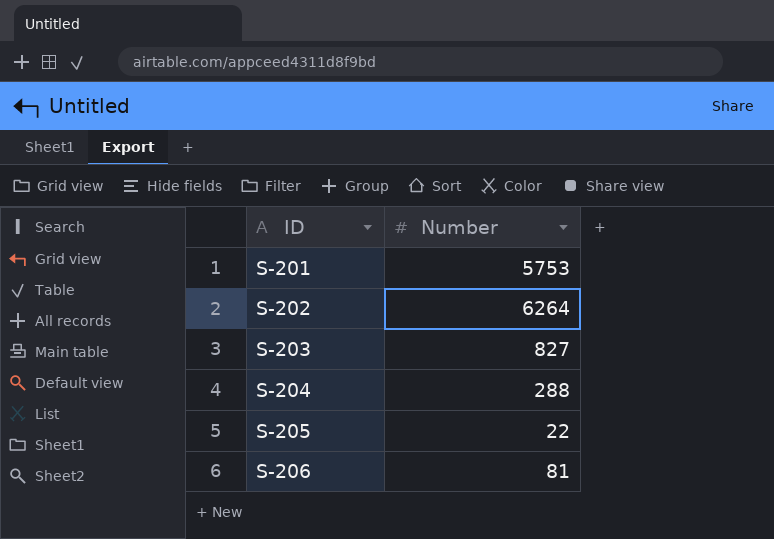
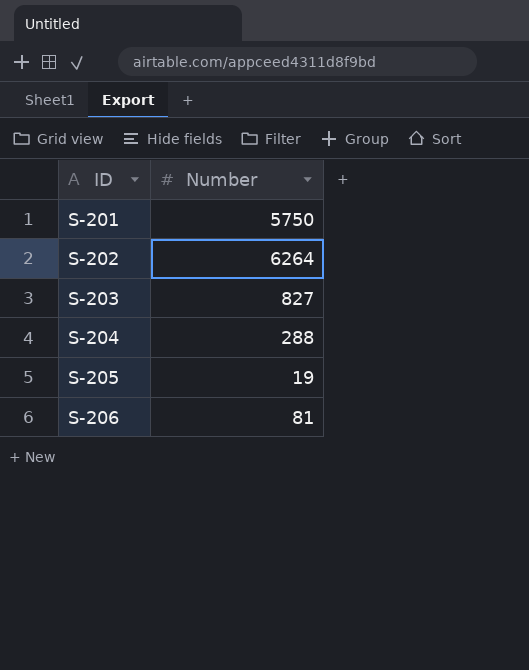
S-201 | Number: 5753 -> 5750
S-205 | Number: 22 -> 19

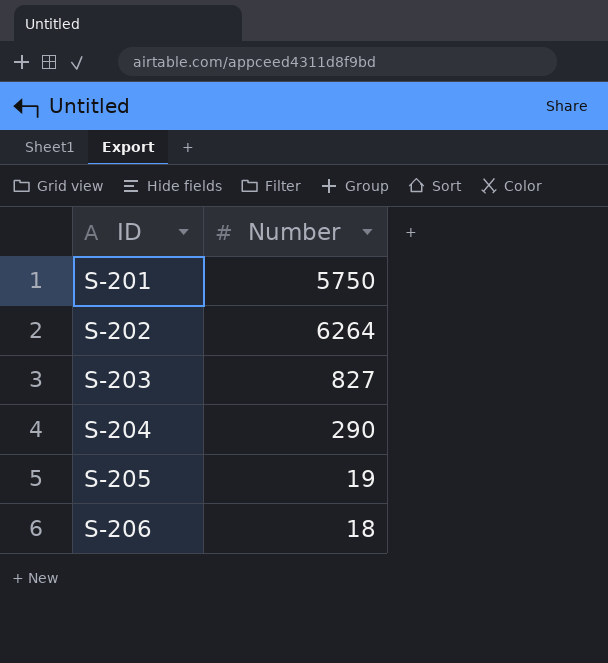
S-204 | Number: 288 -> 290
S-206 | Number: 81 -> 18

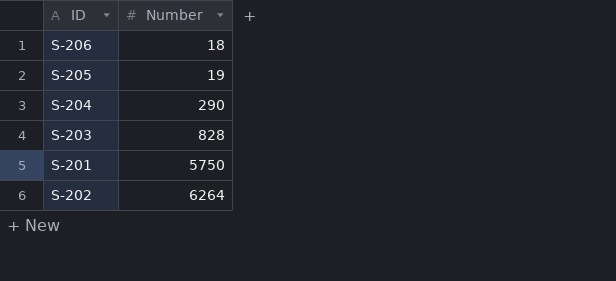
row order: ID ascending -> Number ascending
S-203 | Number: 827 -> 828

